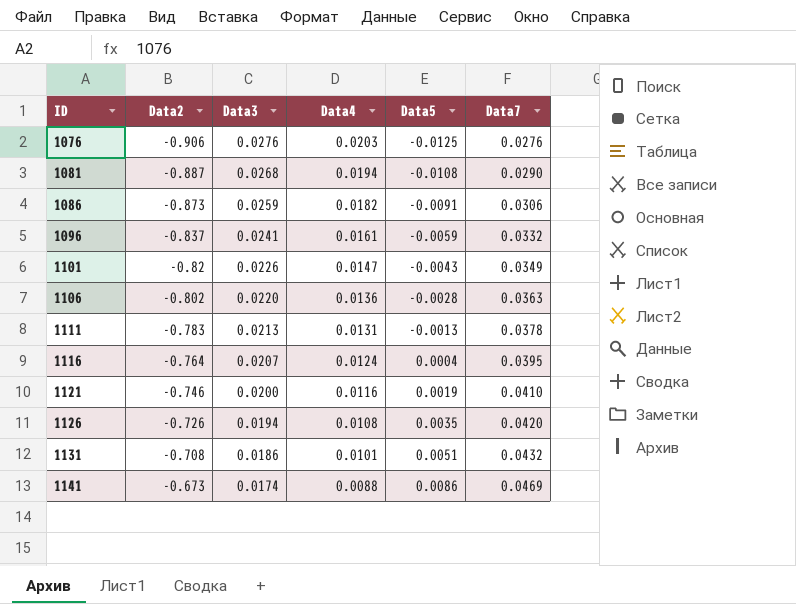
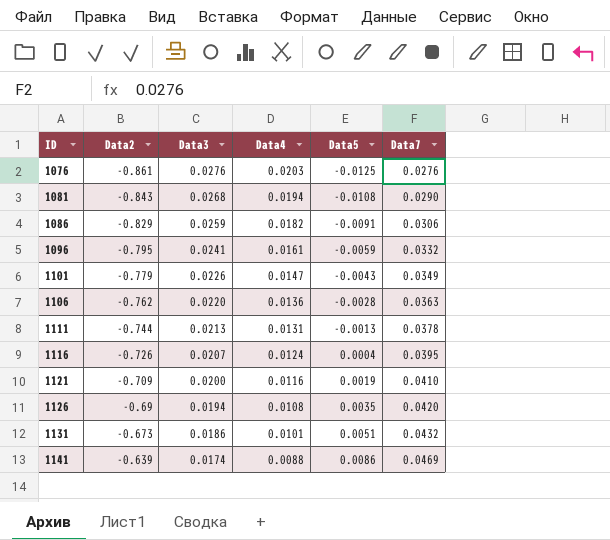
1076 | Data2: -0.906 -> -0.861
1081 | Data2: -0.887 -> -0.843
1086 | Data2: -0.873 -> -0.829
1096 | Data2: -0.837 -> -0.795
1101 | Data2: -0.82 -> -0.779
1106 | Data2: -0.802 -> -0.762
1111 | Data2: -0.783 -> -0.744
1116 | Data2: -0.764 -> -0.726
1121 | Data2: -0.746 -> -0.709
1126 | Data2: -0.726 -> -0.69
1131 | Data2: -0.708 -> -0.673
1141 | Data2: -0.673 -> -0.639

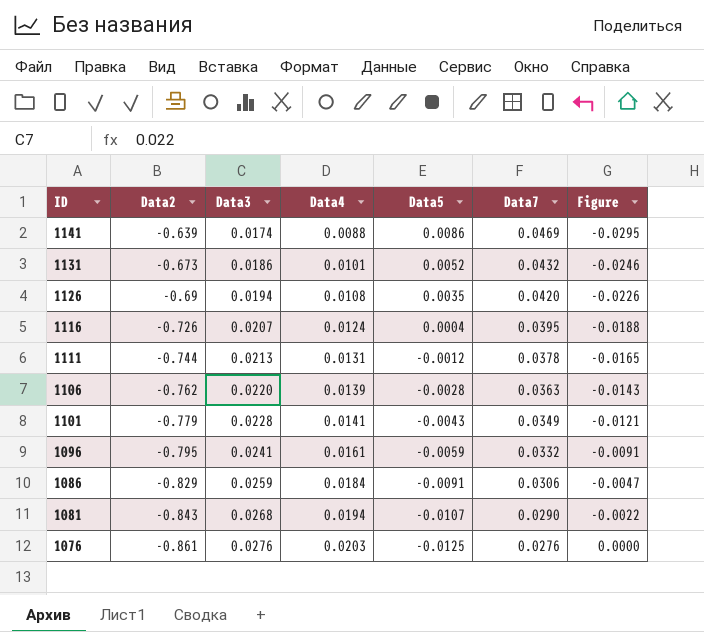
row order: ID ascending -> ID descending
column Figure | formula: none -> [Data3] - [Data7]
row 1121: -0.709 | 0.0200 | 0.0116 | 0.0019 | 0.0410 -> none
1131 | Data5: 0.0051 -> 0.0052
1111 | Data5: -0.0013 -> -0.0012
1106 | Data4: 0.0136 -> 0.0139
1101 | Data3: 0.0226 -> 0.0228
1101 | Data4: 0.0147 -> 0.0141
1086 | Data4: 0.0182 -> 0.0184
1081 | Data5: -0.0108 -> -0.0107

